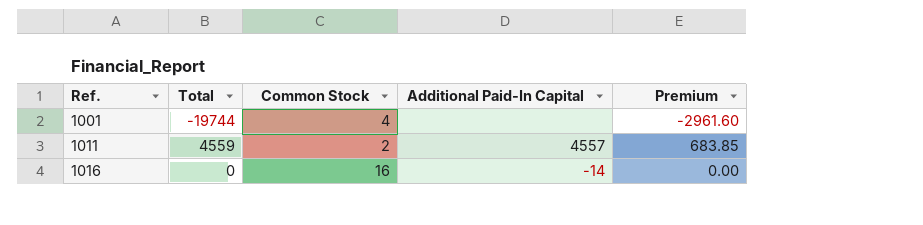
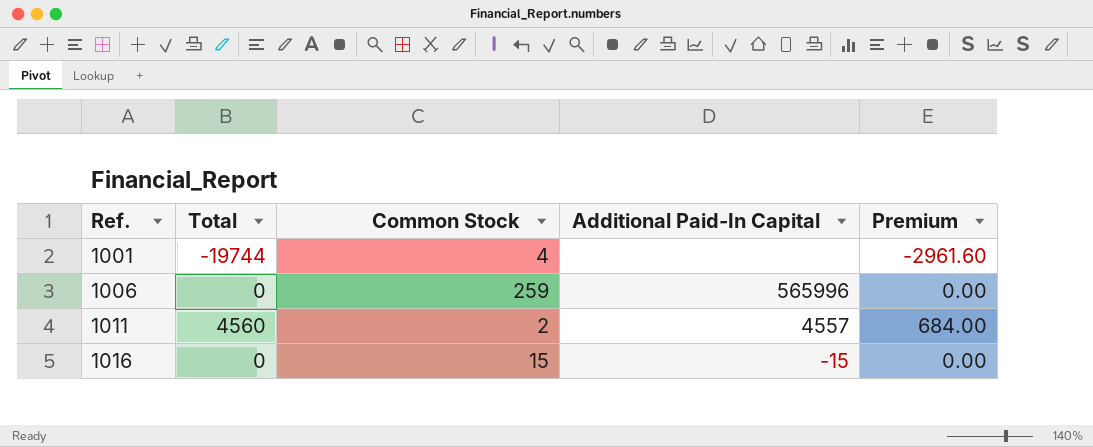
row 1006: none -> 0 | 259 | 565996 | 0.00
1011 | Total: 4559 -> 4560
1011 | Premium: 683.85 -> 684.00
1016 | Common Stock: 16 -> 15
1016 | Additional Paid-In Capital: -14 -> -15

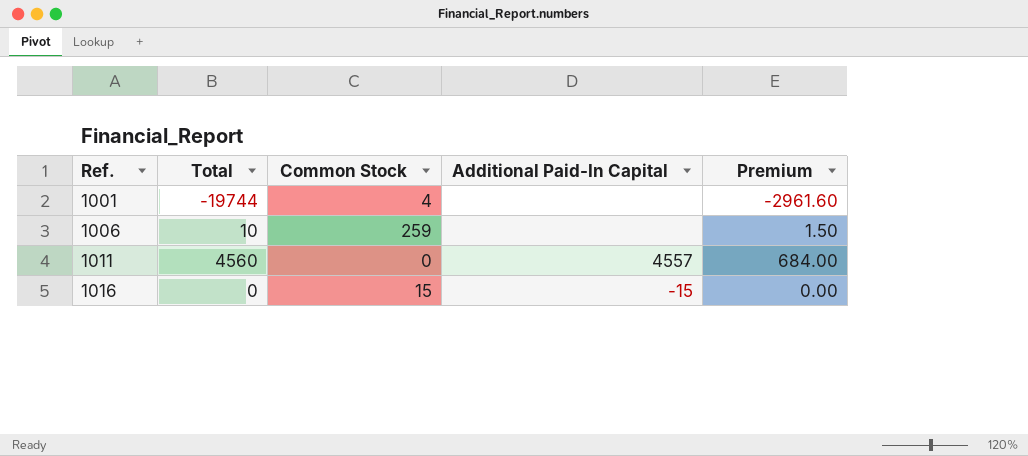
1006 | Total: 0 -> 10
1006 | Additional Paid-In Capital: 565996 -> none
1006 | Premium: 0.00 -> 1.50
1011 | Common Stock: 2 -> 0

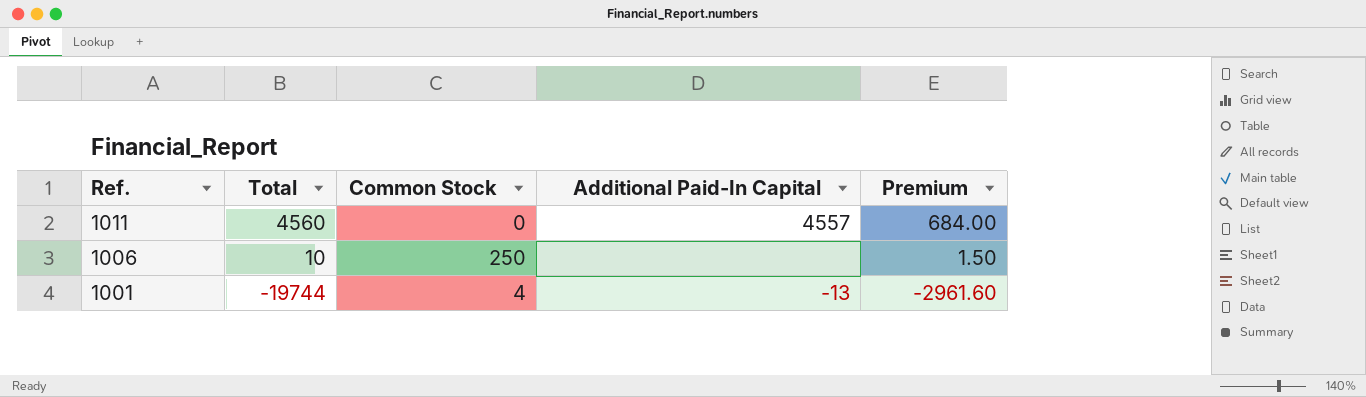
row order: Ref. ascending -> Ref. descending
row 1016: 0 | 15 | -15 | 0.00 -> none
1006 | Common Stock: 259 -> 250
1001 | Additional Paid-In Capital: none -> -13

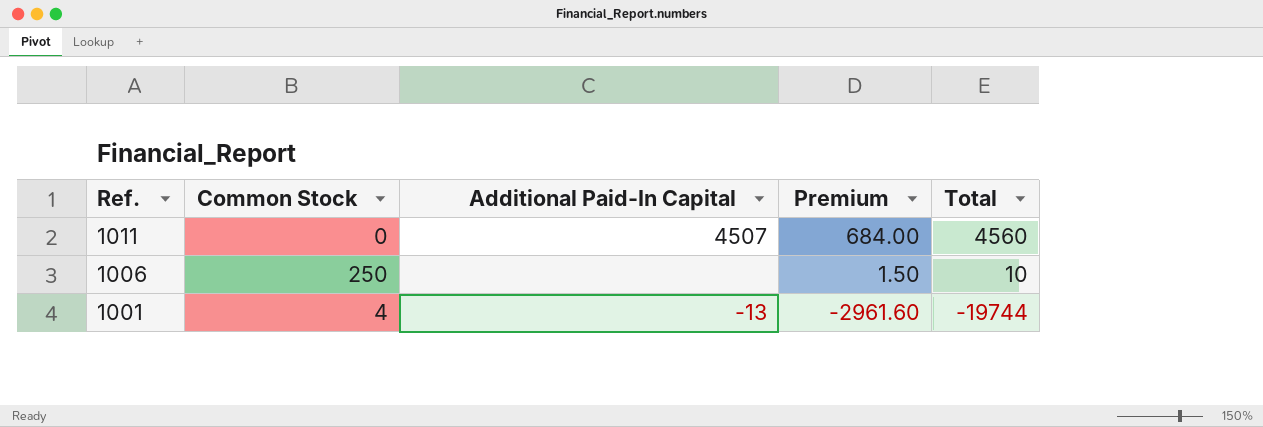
column Total | position: 2 -> 5
1011 | Additional Paid-In Capital: 4557 -> 4507

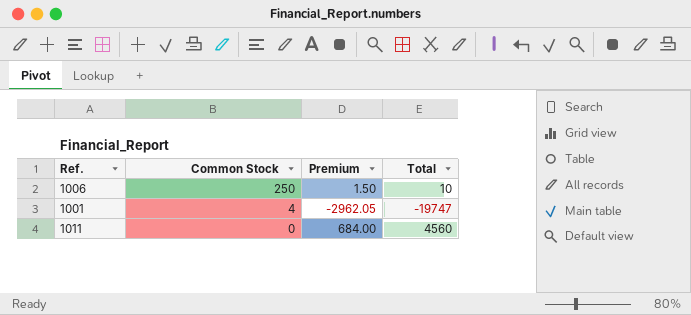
row order: Ref. descending -> Common Stock descending
column Additional Paid-In Capital | position: 3 -> none
1001 | Premium: -2961.60 -> -2962.05
1001 | Total: -19744 -> -19747

